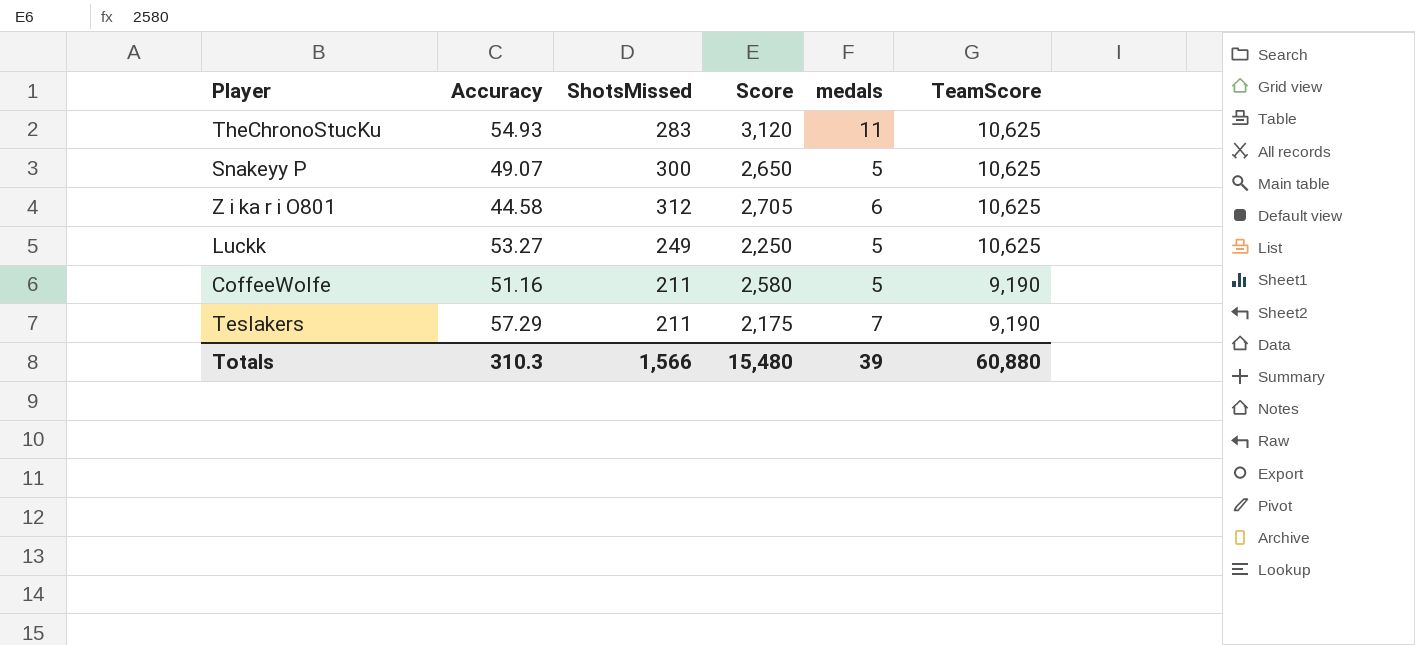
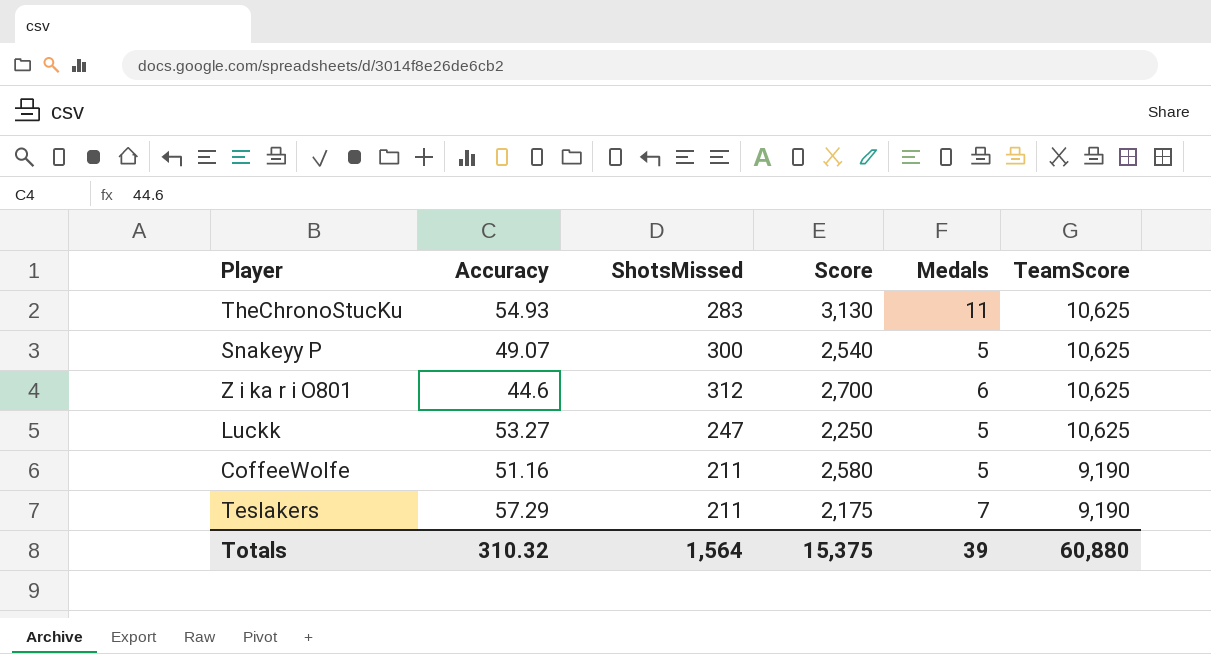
column name: medals -> Medals
TheChronoStucKu | Score: 3,120 -> 3,130
Snakeyy P | Score: 2,650 -> 2,540
Z i ka r i O801 | Accuracy: 44.58 -> 44.6
Z i ka r i O801 | Score: 2,705 -> 2,700
Luckk | ShotsMissed: 249 -> 247
Totals | Accuracy: 310.3 -> 310.32
Totals | ShotsMissed: 1,566 -> 1,564
Totals | Score: 15,480 -> 15,375

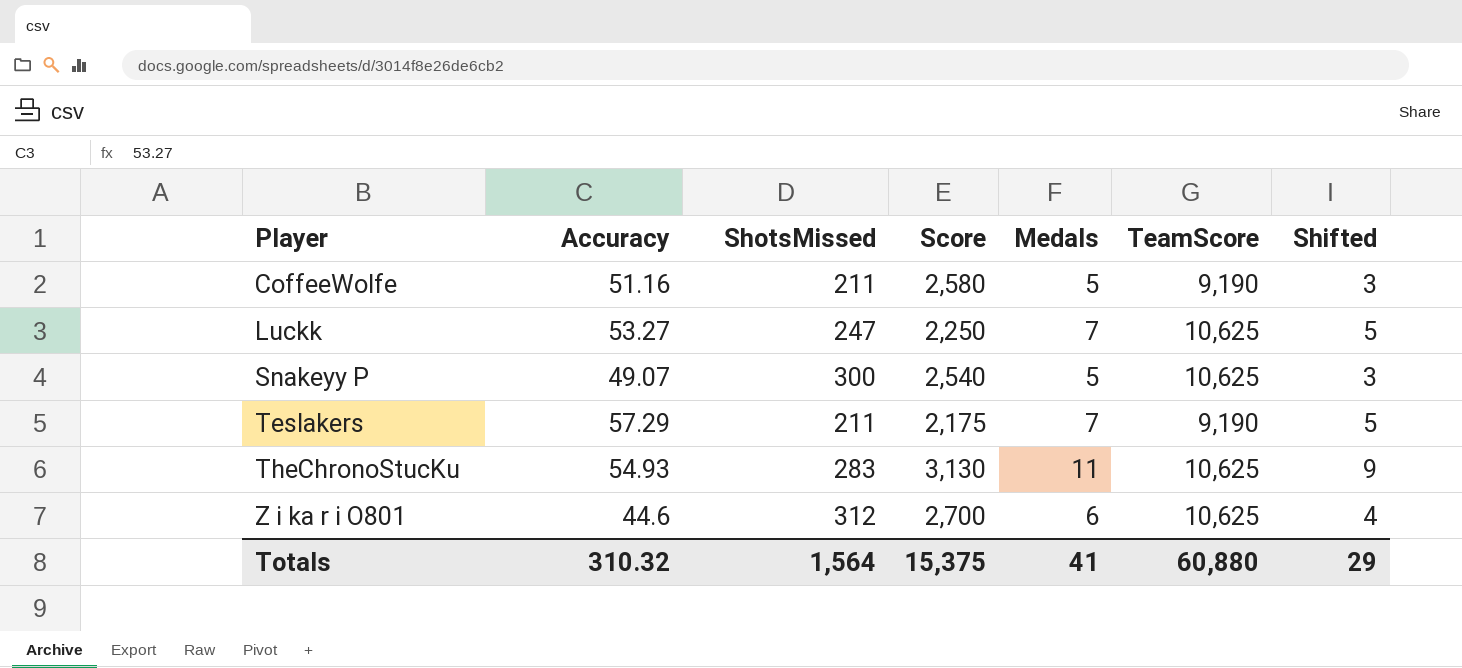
row order: TeamScore descending -> Player ascending
column Shifted | formula: none -> [Medals] - 2
Luckk | Medals: 5 -> 7
Totals | Medals: 39 -> 41

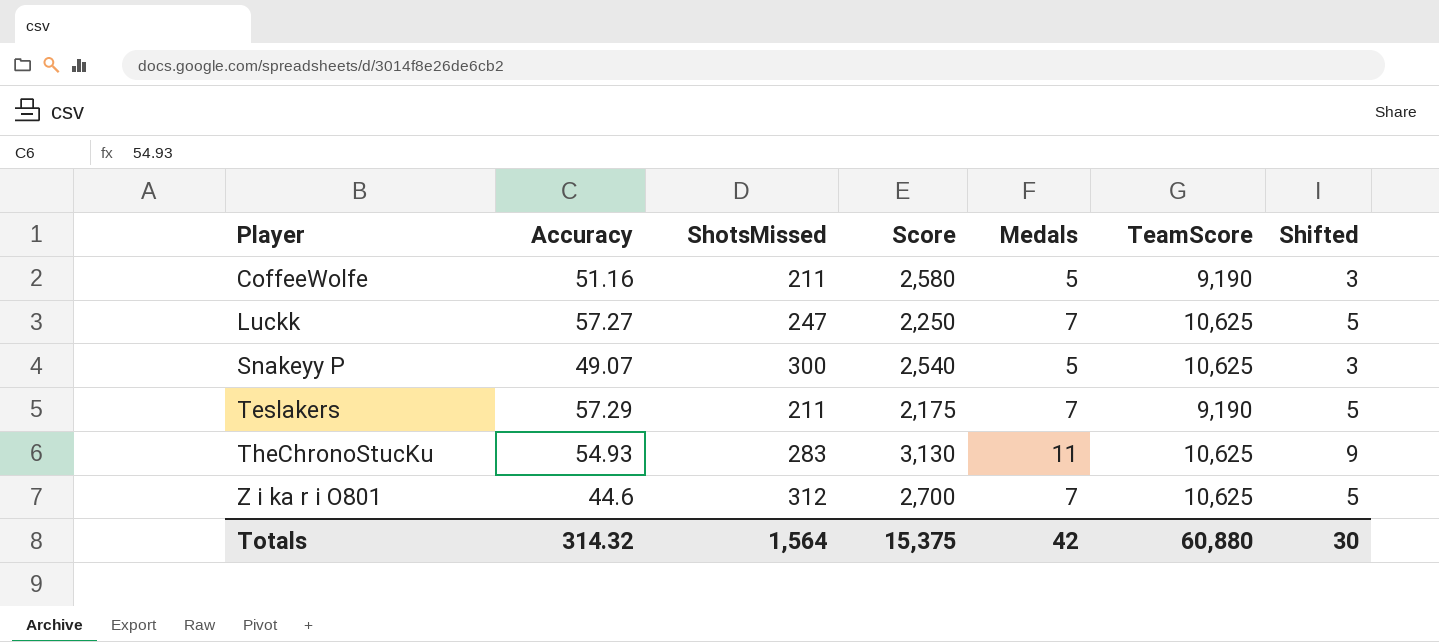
Luckk | Accuracy: 53.27 -> 57.27
Z i ka r i O801 | Medals: 6 -> 7
Z i ka r i O801 | Shifted: 4 -> 5
Totals | Accuracy: 310.32 -> 314.32
Totals | Medals: 41 -> 42
Totals | Shifted: 29 -> 30

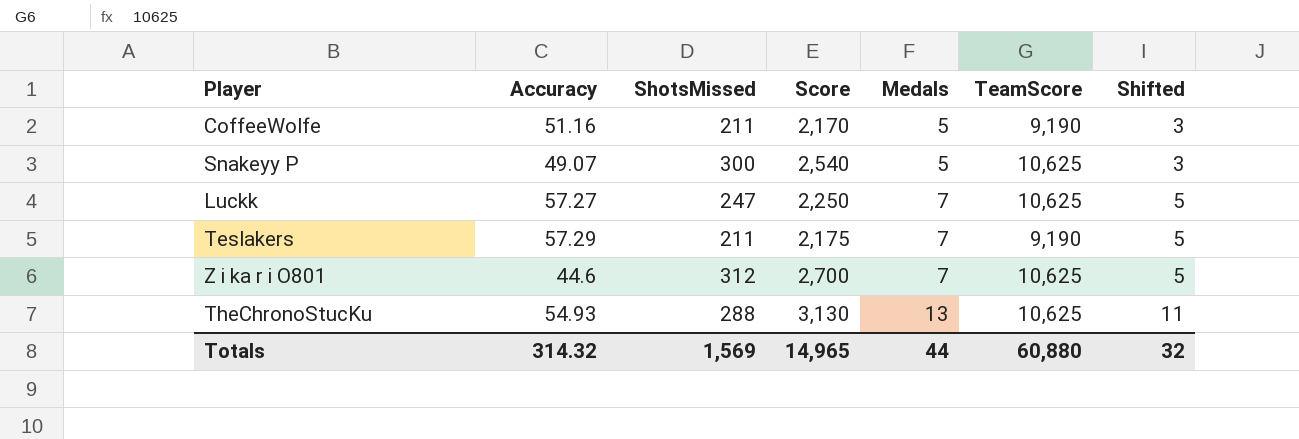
row order: Player ascending -> Medals ascending
CoffeeWolfe | Score: 2,580 -> 2,170
TheChronoStucKu | ShotsMissed: 283 -> 288
TheChronoStucKu | Medals: 11 -> 13
TheChronoStucKu | Shifted: 9 -> 11
Totals | ShotsMissed: 1,564 -> 1,569
Totals | Score: 15,375 -> 14,965
Totals | Medals: 42 -> 44
Totals | Shifted: 30 -> 32

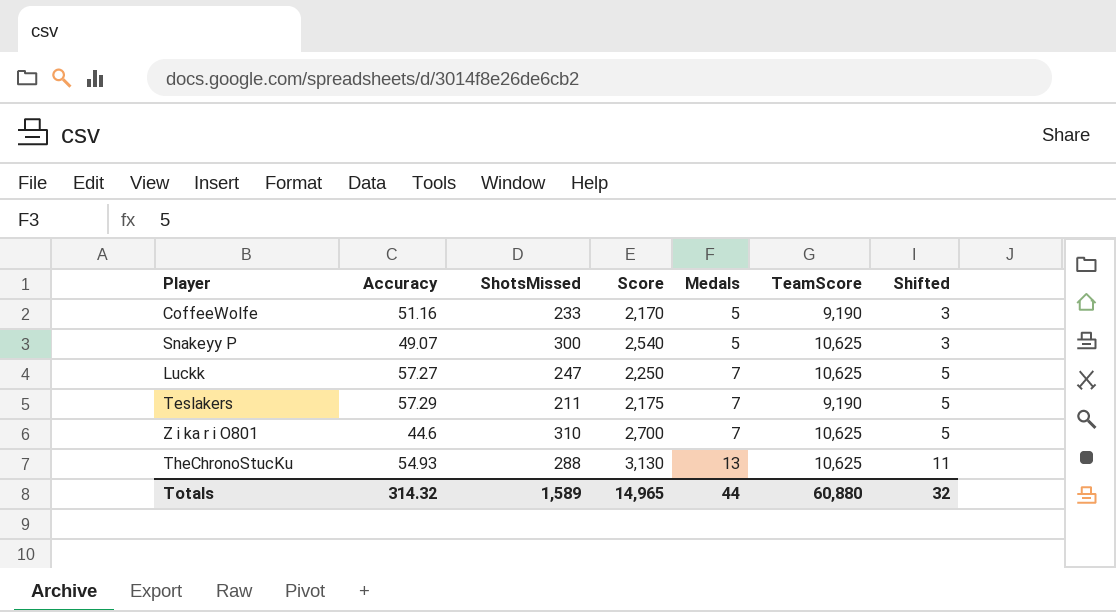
CoffeeWolfe | ShotsMissed: 211 -> 233
Z i ka r i O801 | ShotsMissed: 312 -> 310
Totals | ShotsMissed: 1,569 -> 1,589

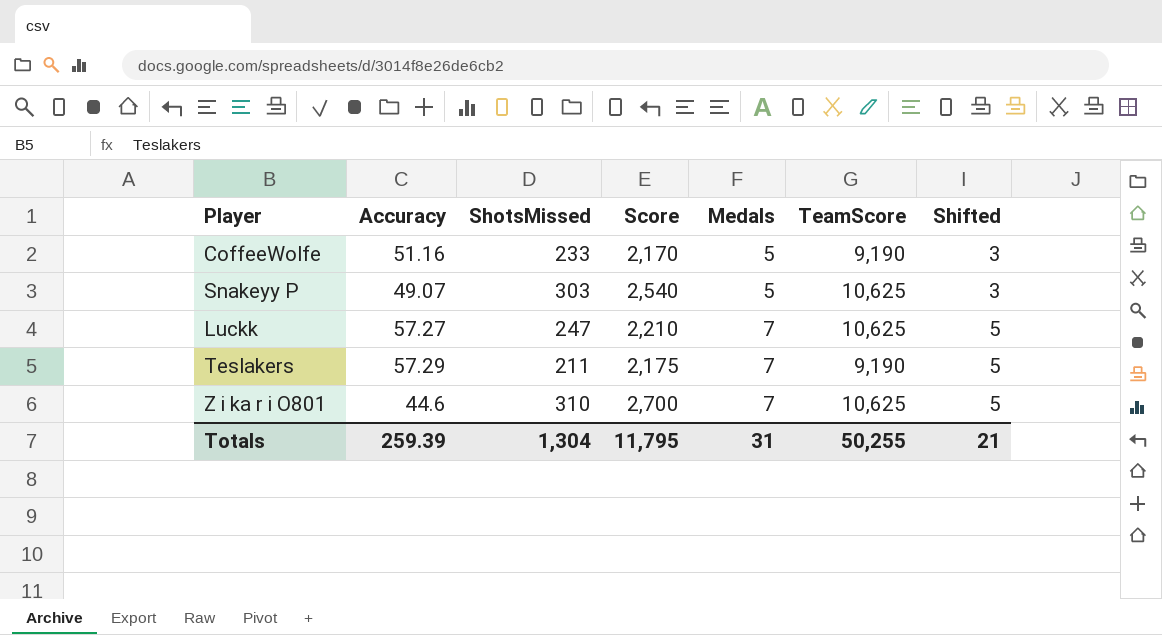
row TheChronoStucKu: 54.93 | 288 | 3,130 | 13 | 10,625 | 11 -> none
Snakeyy P | ShotsMissed: 300 -> 303
Luckk | Score: 2,250 -> 2,210
Totals | Accuracy: 314.32 -> 259.39
Totals | ShotsMissed: 1,589 -> 1,304
Totals | Score: 14,965 -> 11,795
Totals | Medals: 44 -> 31
Totals | TeamScore: 60,880 -> 50,255
Totals | Shifted: 32 -> 21

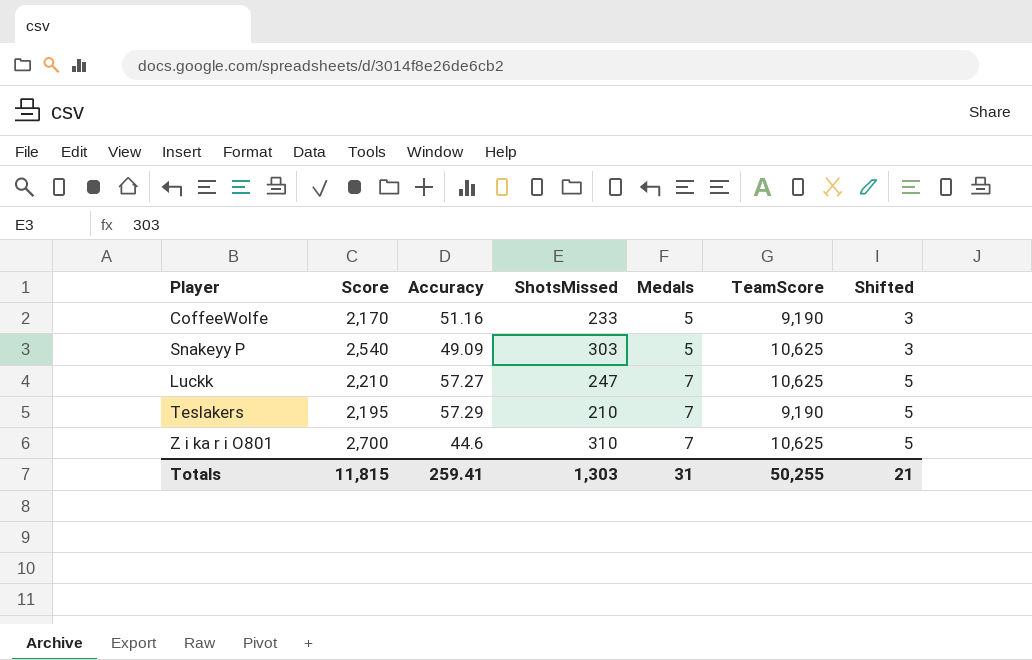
column Score | position: 4 -> 2
Snakeyy P | Accuracy: 49.07 -> 49.09
Teslakers | Score: 2,175 -> 2,195
Teslakers | ShotsMissed: 211 -> 210
Totals | Score: 11,795 -> 11,815
Totals | Accuracy: 259.39 -> 259.41
Totals | ShotsMissed: 1,304 -> 1,303

